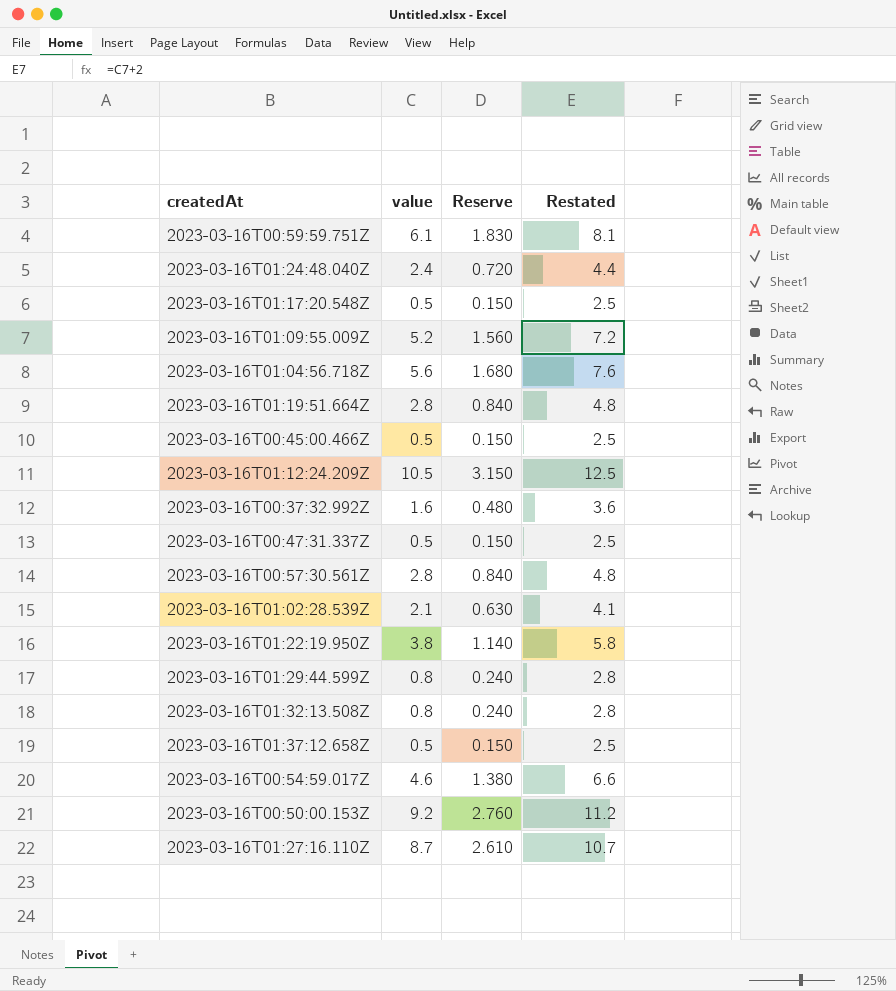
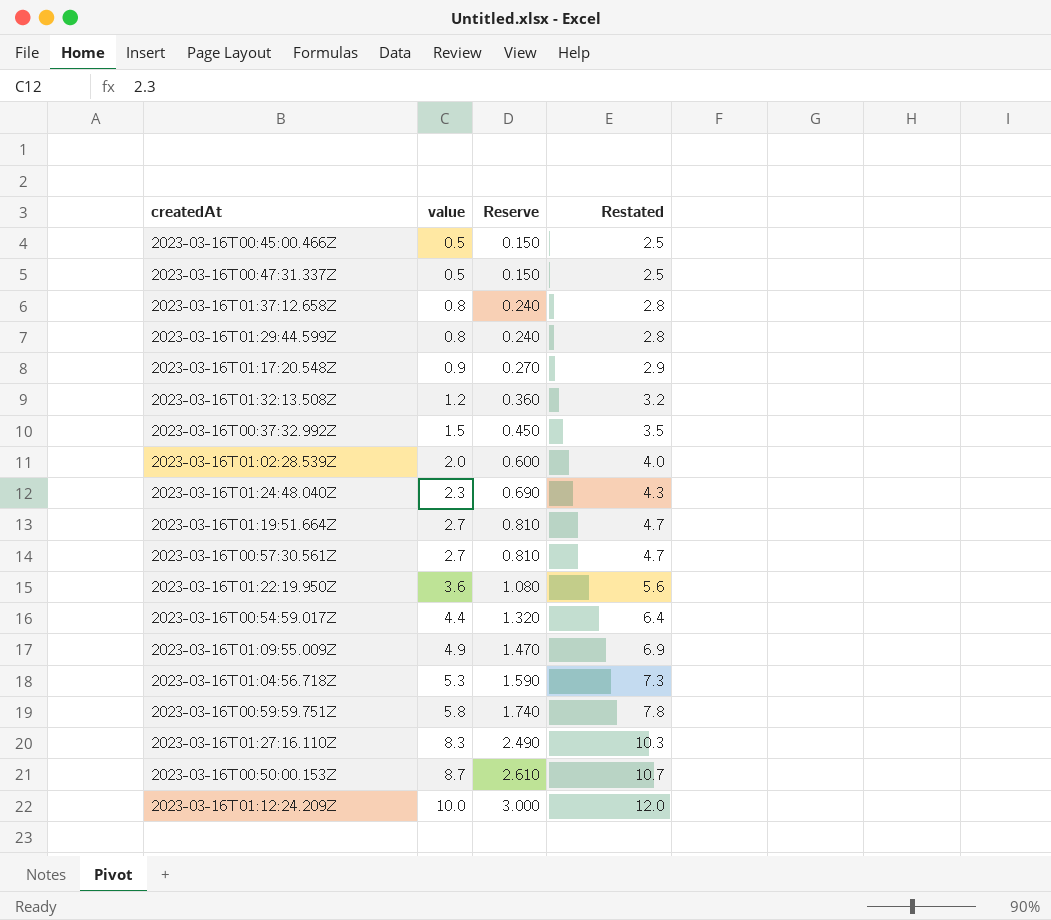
row order: none -> value ascending
2023-03-16T01:37:12.658Z | value: 0.5 -> 0.8
2023-03-16T01:37:12.658Z | Reserve: 0.150 -> 0.240
2023-03-16T01:37:12.658Z | Restated: 2.5 -> 2.8
2023-03-16T01:17:20.548Z | value: 0.5 -> 0.9
2023-03-16T01:17:20.548Z | Reserve: 0.150 -> 0.270
2023-03-16T01:17:20.548Z | Restated: 2.5 -> 2.9
2023-03-16T01:32:13.508Z | value: 0.8 -> 1.2
2023-03-16T01:32:13.508Z | Reserve: 0.240 -> 0.360
2023-03-16T01:32:13.508Z | Restated: 2.8 -> 3.2
2023-03-16T00:37:32.992Z | value: 1.6 -> 1.5
2023-03-16T00:37:32.992Z | Reserve: 0.480 -> 0.450
2023-03-16T00:37:32.992Z | Restated: 3.6 -> 3.5
2023-03-16T01:02:28.539Z | value: 2.1 -> 2.0
2023-03-16T01:02:28.539Z | Reserve: 0.630 -> 0.600
2023-03-16T01:02:28.539Z | Restated: 4.1 -> 4.0
2023-03-16T01:24:48.040Z | value: 2.4 -> 2.3
2023-03-16T01:24:48.040Z | Reserve: 0.720 -> 0.690
2023-03-16T01:24:48.040Z | Restated: 4.4 -> 4.3
2023-03-16T01:19:51.664Z | value: 2.8 -> 2.7
2023-03-16T01:19:51.664Z | Reserve: 0.840 -> 0.810
2023-03-16T01:19:51.664Z | Restated: 4.8 -> 4.7
2023-03-16T00:57:30.561Z | value: 2.8 -> 2.7
2023-03-16T00:57:30.561Z | Reserve: 0.840 -> 0.810
2023-03-16T00:57:30.561Z | Restated: 4.8 -> 4.7
2023-03-16T01:22:19.950Z | value: 3.8 -> 3.6
2023-03-16T01:22:19.950Z | Reserve: 1.140 -> 1.080
2023-03-16T01:22:19.950Z | Restated: 5.8 -> 5.6
2023-03-16T00:54:59.017Z | value: 4.6 -> 4.4
2023-03-16T00:54:59.017Z | Reserve: 1.380 -> 1.320
2023-03-16T00:54:59.017Z | Restated: 6.6 -> 6.4
2023-03-16T01:09:55.009Z | value: 5.2 -> 4.9
2023-03-16T01:09:55.009Z | Reserve: 1.560 -> 1.470
2023-03-16T01:09:55.009Z | Restated: 7.2 -> 6.9
2023-03-16T01:04:56.718Z | value: 5.6 -> 5.3
2023-03-16T01:04:56.718Z | Reserve: 1.680 -> 1.590
2023-03-16T01:04:56.718Z | Restated: 7.6 -> 7.3
2023-03-16T00:59:59.751Z | value: 6.1 -> 5.8
2023-03-16T00:59:59.751Z | Reserve: 1.830 -> 1.740
2023-03-16T00:59:59.751Z | Restated: 8.1 -> 7.8
2023-03-16T01:27:16.110Z | value: 8.7 -> 8.3
2023-03-16T01:27:16.110Z | Reserve: 2.610 -> 2.490
2023-03-16T01:27:16.110Z | Restated: 10.7 -> 10.3
2023-03-16T00:50:00.153Z | value: 9.2 -> 8.7
2023-03-16T00:50:00.153Z | Reserve: 2.760 -> 2.610
2023-03-16T00:50:00.153Z | Restated: 11.2 -> 10.7
2023-03-16T01:12:24.209Z | value: 10.5 -> 10.0
2023-03-16T01:12:24.209Z | Reserve: 3.150 -> 3.000
2023-03-16T01:12:24.209Z | Restated: 12.5 -> 12.0

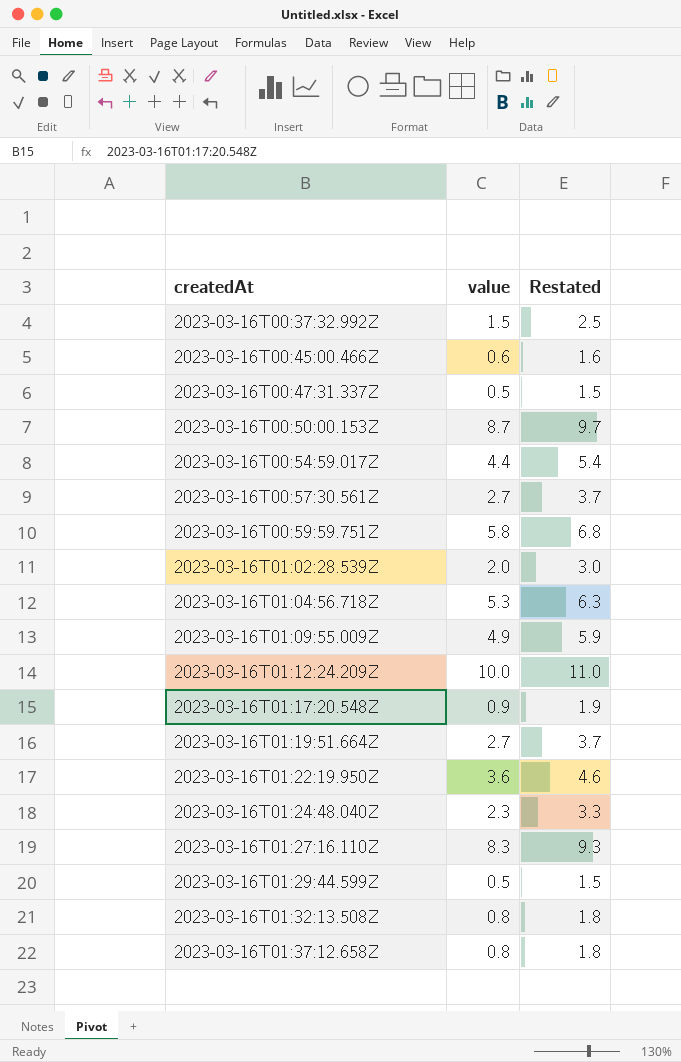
row order: value ascending -> createdAt ascending
column Reserve | formula: [value] * 0.3 -> none
column Restated | formula: [value] + 2 -> [value] + 1
2023-03-16T00:45:00.466Z | value: 0.5 -> 0.6
2023-03-16T01:29:44.599Z | value: 0.8 -> 0.5
2023-03-16T01:32:13.508Z | value: 1.2 -> 0.8

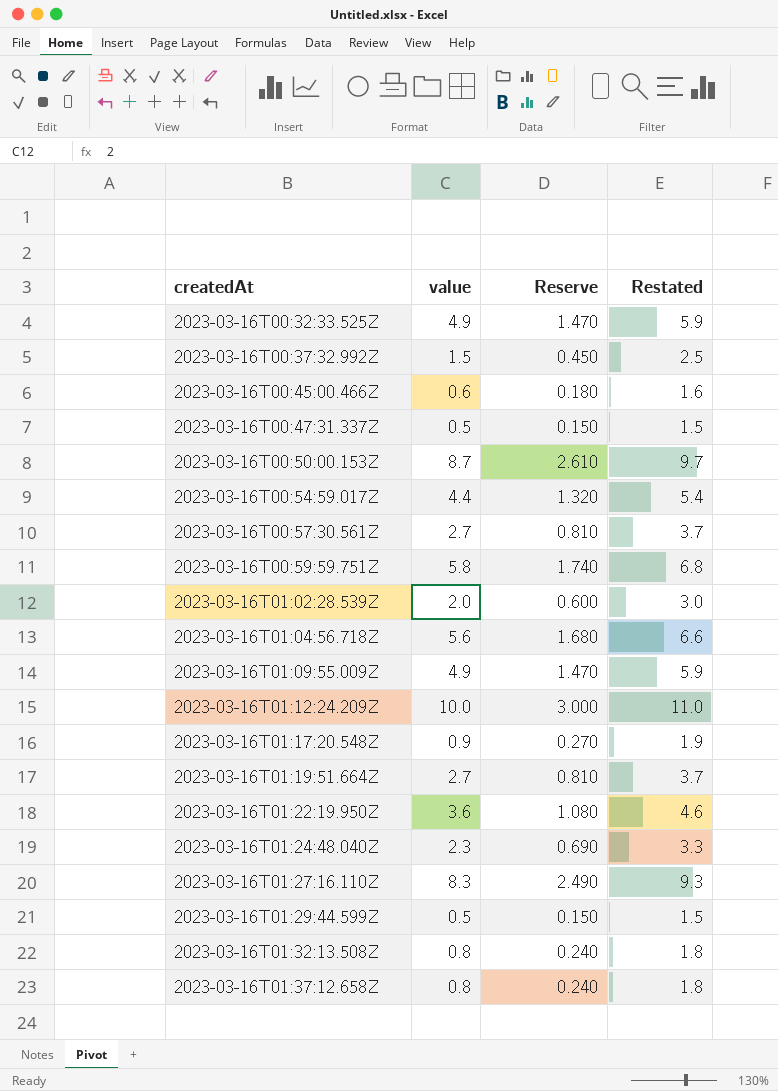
column Reserve | formula: none -> [value] * 0.3
row 2023-03-16T00:32:33.525Z: none -> 4.9 | 1.470 | 5.9
2023-03-16T01:04:56.718Z | value: 5.3 -> 5.6
2023-03-16T01:04:56.718Z | Restated: 6.3 -> 6.6

